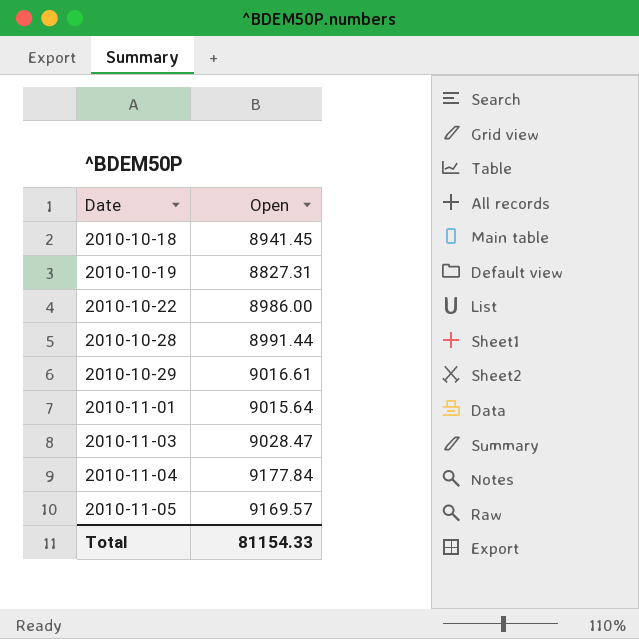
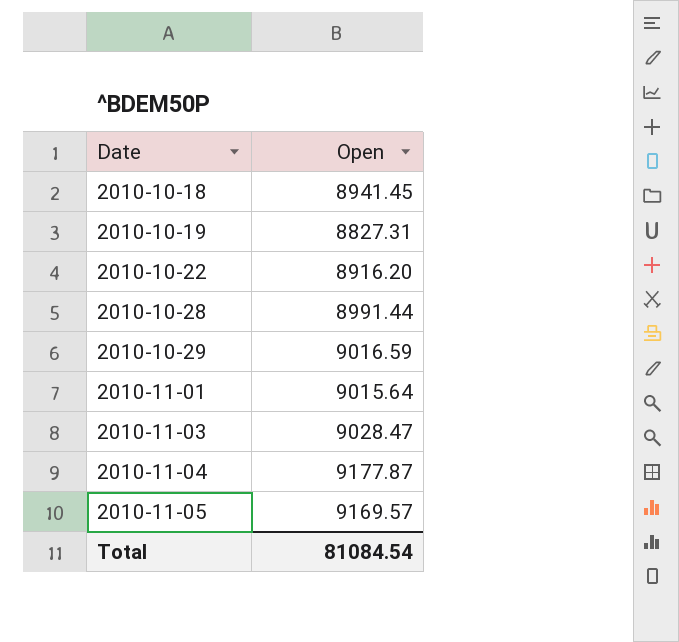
2010-10-22 | Open: 8986.00 -> 8916.20
2010-10-29 | Open: 9016.61 -> 9016.59
2010-11-04 | Open: 9177.84 -> 9177.87
Total | Open: 81154.33 -> 81084.54

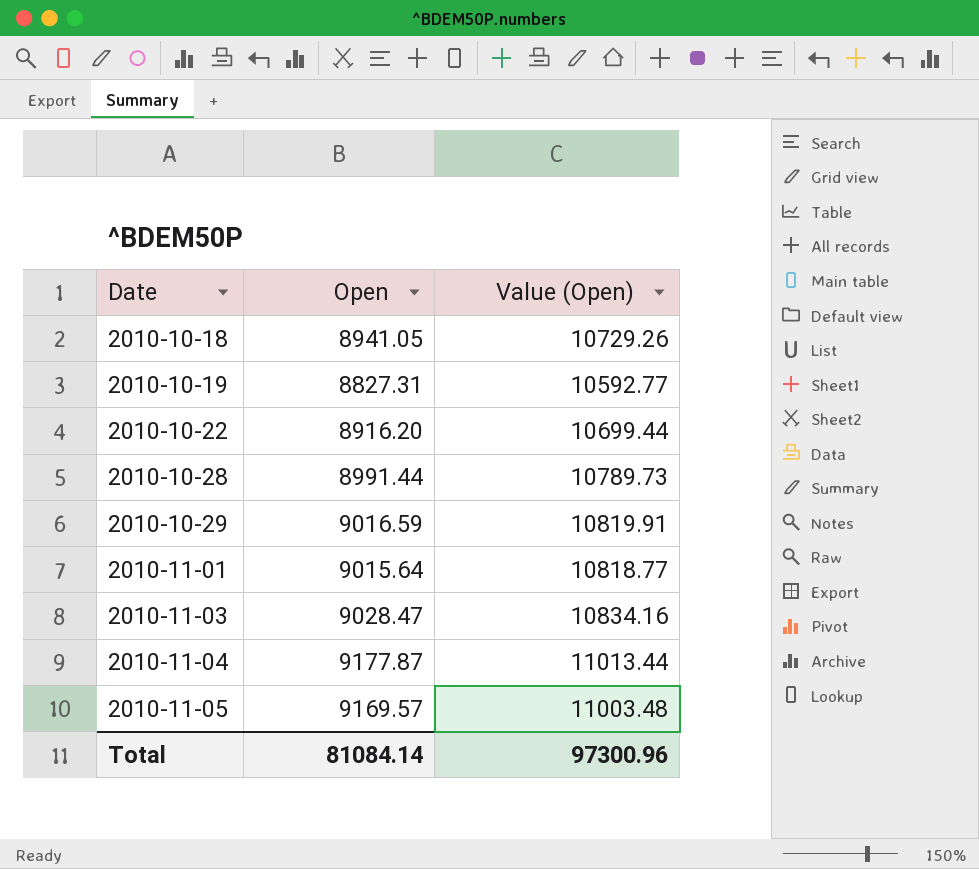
column Value (Open) | formula: none -> [Open] * 1.2
2010-10-18 | Open: 8941.45 -> 8941.05
Total | Open: 81084.54 -> 81084.14

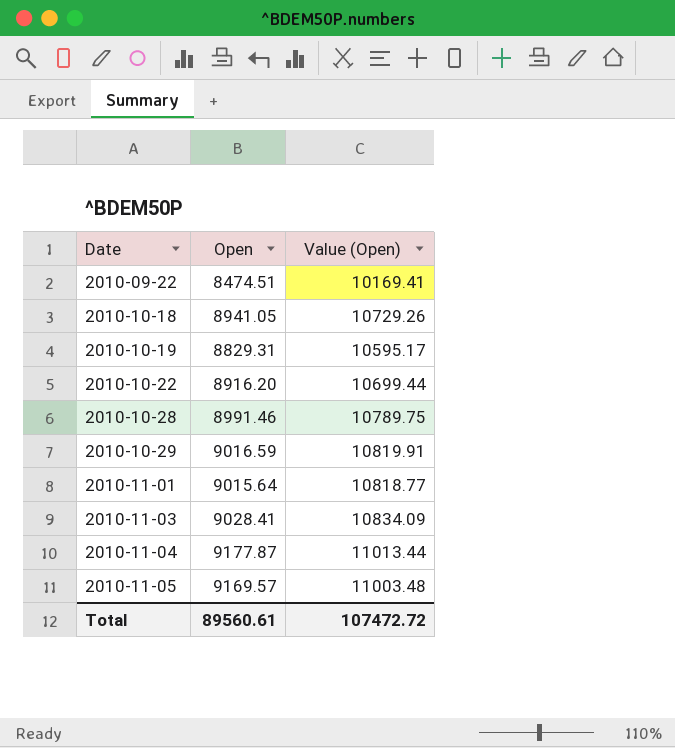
row 2010-09-22: none -> 8474.51 | 10169.41
2010-10-19 | Open: 8827.31 -> 8829.31
2010-10-19 | Value (Open): 10592.77 -> 10595.17
2010-10-28 | Open: 8991.44 -> 8991.46
2010-10-28 | Value (Open): 10789.73 -> 10789.75
2010-11-03 | Open: 9028.47 -> 9028.41
2010-11-03 | Value (Open): 10834.16 -> 10834.09
Total | Open: 81084.14 -> 89560.61
Total | Value (Open): 97300.96 -> 107472.72

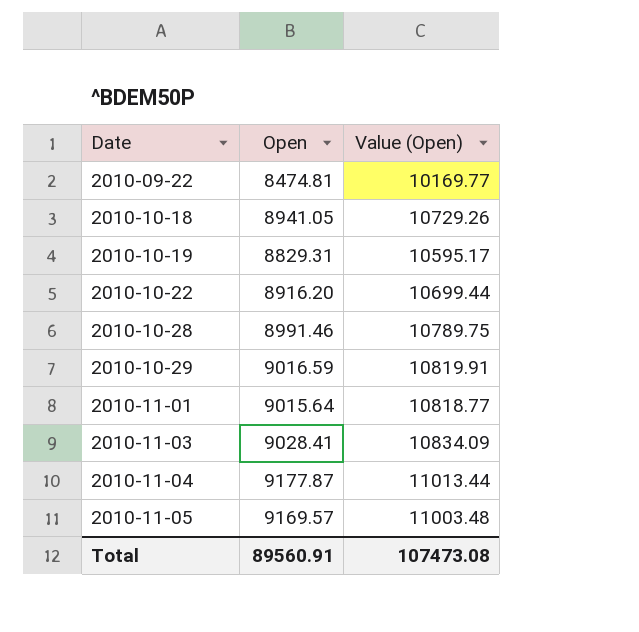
2010-09-22 | Open: 8474.51 -> 8474.81
2010-09-22 | Value (Open): 10169.41 -> 10169.77
Total | Open: 89560.61 -> 89560.91
Total | Value (Open): 107472.72 -> 107473.08

